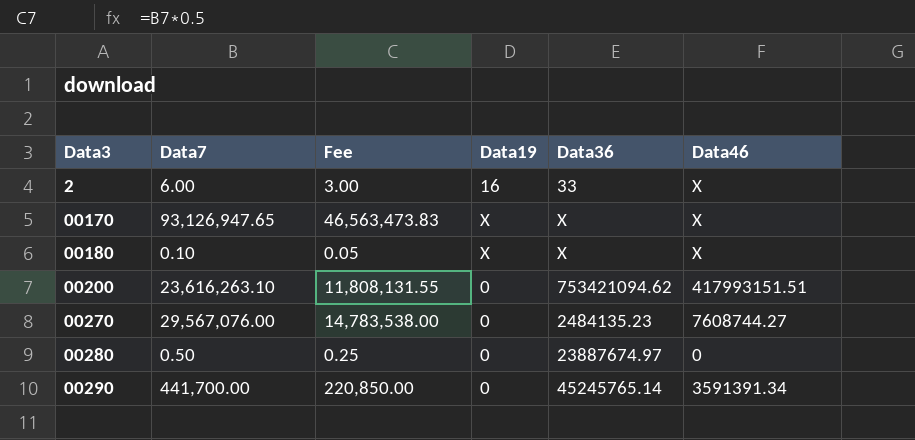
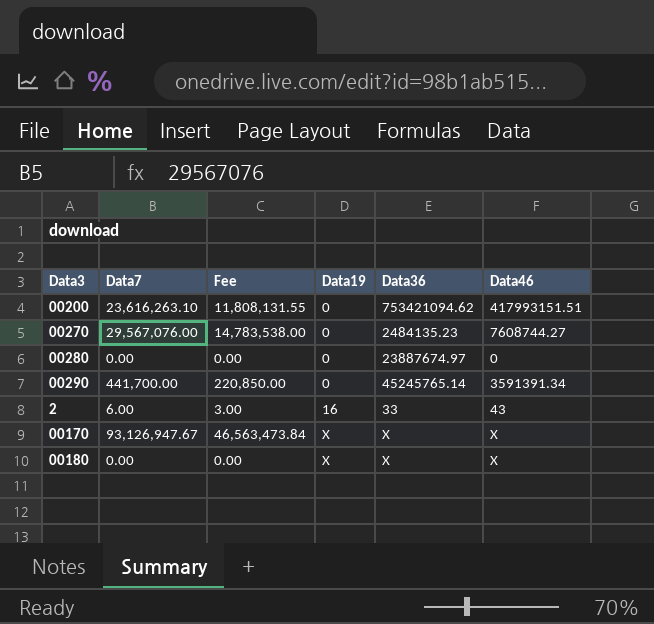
row order: Data3 ascending -> Data19 ascending
00280 | Data7: 0.50 -> 0.00
00280 | Fee: 0.25 -> 0.00
2 | Data46: X -> 43
00170 | Data7: 93,126,947.65 -> 93,126,947.67
00170 | Fee: 46,563,473.83 -> 46,563,473.84
00180 | Data7: 0.10 -> 0.00
00180 | Fee: 0.05 -> 0.00

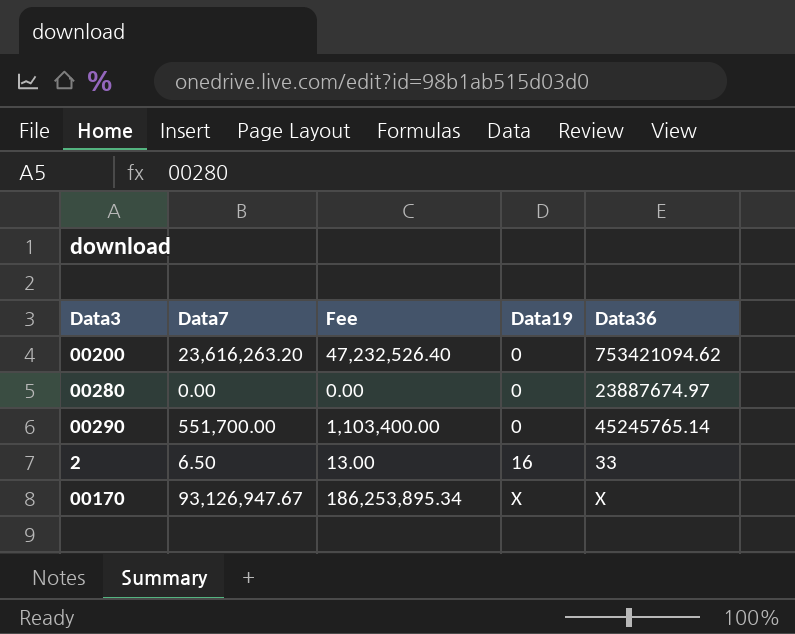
column Data46 | position: 6 -> none
column Fee | formula: [Data7] * 0.5 -> [Data7] * 2
row 00270: 29,567,076.00 | 14,783,538.00 | 0 | 2484135.23 | 7608744.27 -> none
row 00180: 0.00 | 0.00 | X | X | X -> none
00200 | Data7: 23,616,263.10 -> 23,616,263.20
00290 | Data7: 441,700.00 -> 551,700.00
2 | Data7: 6.00 -> 6.50

